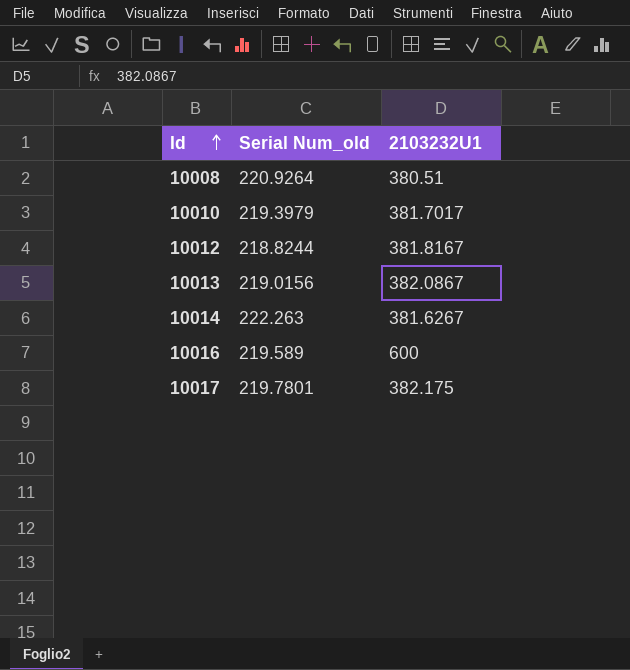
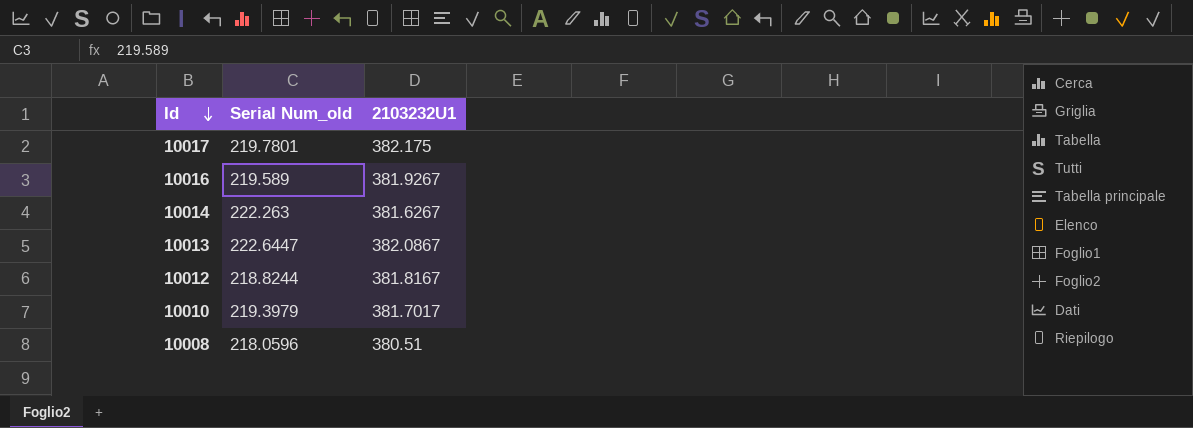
row order: Id ascending -> Id descending
10016 | 2103232U1: 600 -> 381.9267
10013 | Serial Num_old: 219.0156 -> 222.6447
10008 | Serial Num_old: 220.9264 -> 218.0596

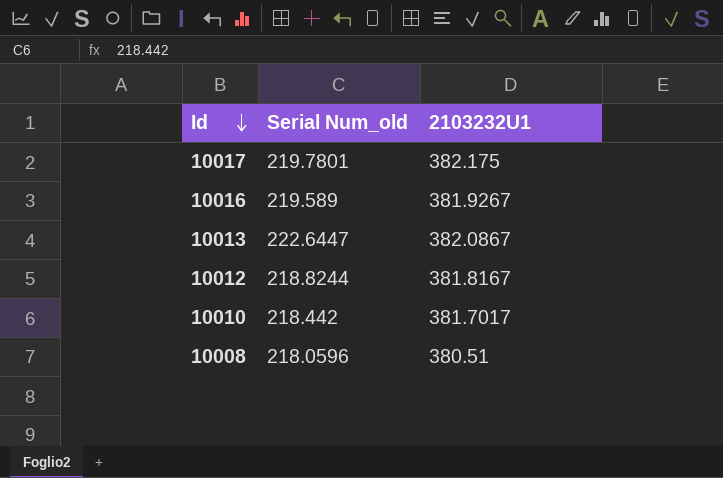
row 10014: 222.263 | 381.6267 -> none
10010 | Serial Num_old: 219.3979 -> 218.442

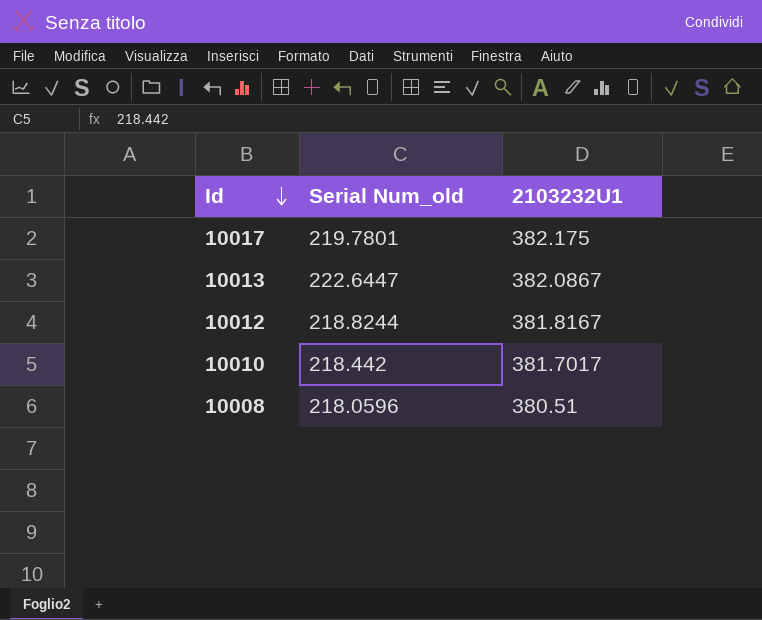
row 10016: 219.589 | 381.9267 -> none

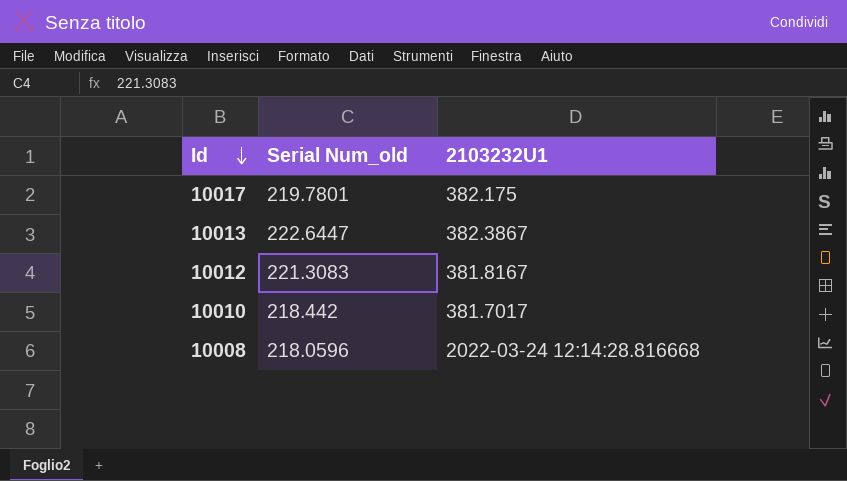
10013 | 2103232U1: 382.0867 -> 382.3867
10012 | Serial Num_old: 218.8244 -> 221.3083
10008 | 2103232U1: 380.51 -> 2022-03-24 12:14:28.816668

